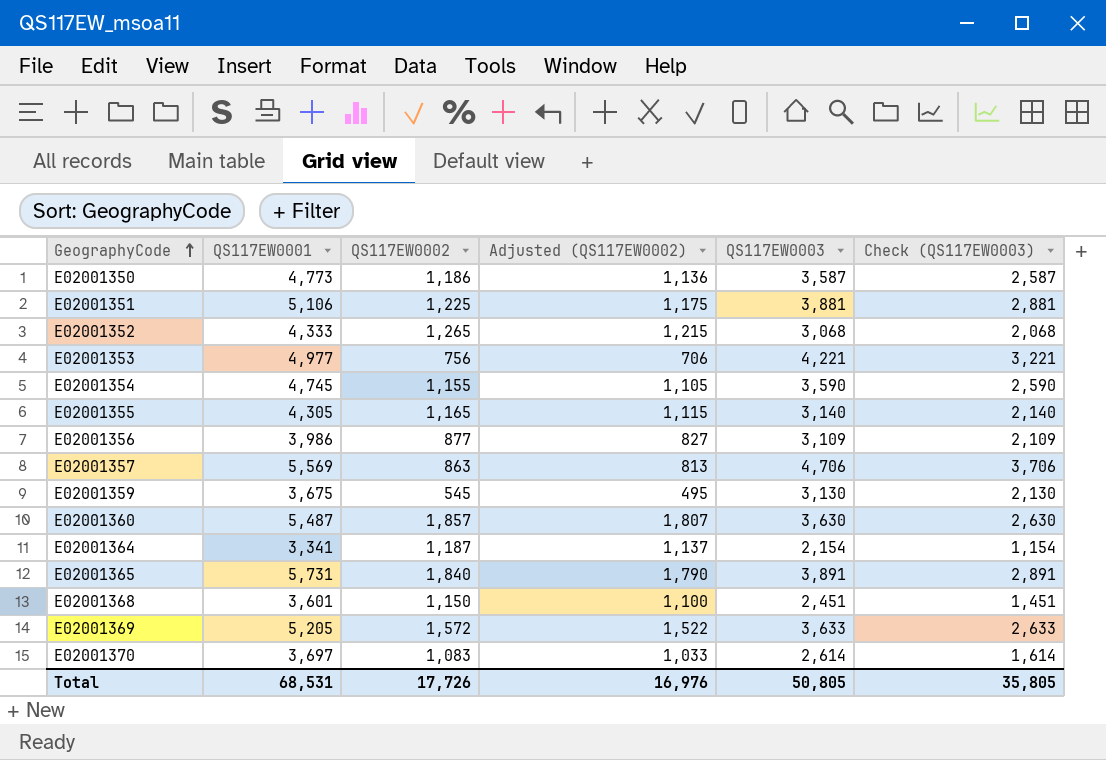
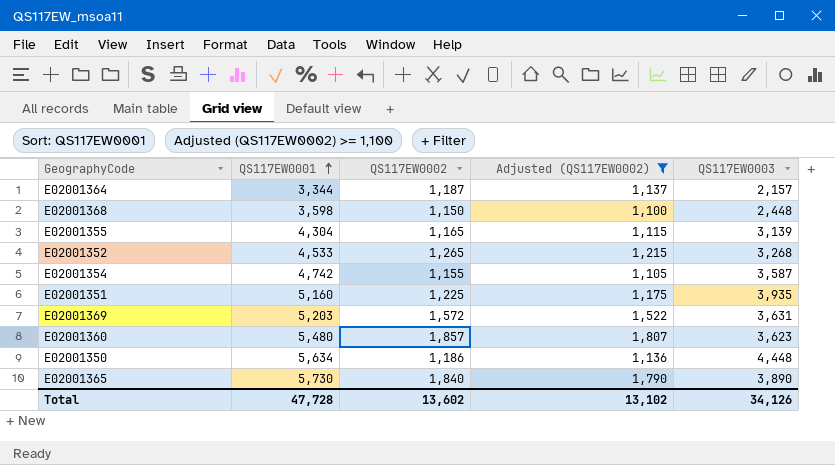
filter: none -> Adjusted (QS117EW0002) >= 1,100
row order: GeographyCode ascending -> QS117EW0001 ascending
column Check (QS117EW0003) | formula: [QS117EW0003] - 1000 -> none
E02001364 | QS117EW0001: 3,341 -> 3,344
E02001364 | QS117EW0003: 2,154 -> 2,157
E02001368 | QS117EW0001: 3,601 -> 3,598
E02001368 | QS117EW0003: 2,451 -> 2,448
E02001355 | QS117EW0001: 4,305 -> 4,304
E02001355 | QS117EW0003: 3,140 -> 3,139
E02001352 | QS117EW0001: 4,333 -> 4,533
E02001352 | QS117EW0003: 3,068 -> 3,268
E02001354 | QS117EW0001: 4,745 -> 4,742
E02001354 | QS117EW0003: 3,590 -> 3,587
E02001351 | QS117EW0001: 5,106 -> 5,160
E02001351 | QS117EW0003: 3,881 -> 3,935
E02001369 | QS117EW0001: 5,205 -> 5,203
E02001369 | QS117EW0003: 3,633 -> 3,631
E02001360 | QS117EW0001: 5,487 -> 5,480
E02001360 | QS117EW0003: 3,630 -> 3,623
E02001350 | QS117EW0001: 4,773 -> 5,634
E02001350 | QS117EW0003: 3,587 -> 4,448
E02001365 | QS117EW0001: 5,731 -> 5,730
E02001365 | QS117EW0003: 3,891 -> 3,890
Total | QS117EW0001: 68,531 -> 47,728
Total | QS117EW0002: 17,726 -> 13,602
Total | Adjusted (QS117EW0002): 16,976 -> 13,102
Total | QS117EW0003: 50,805 -> 34,126

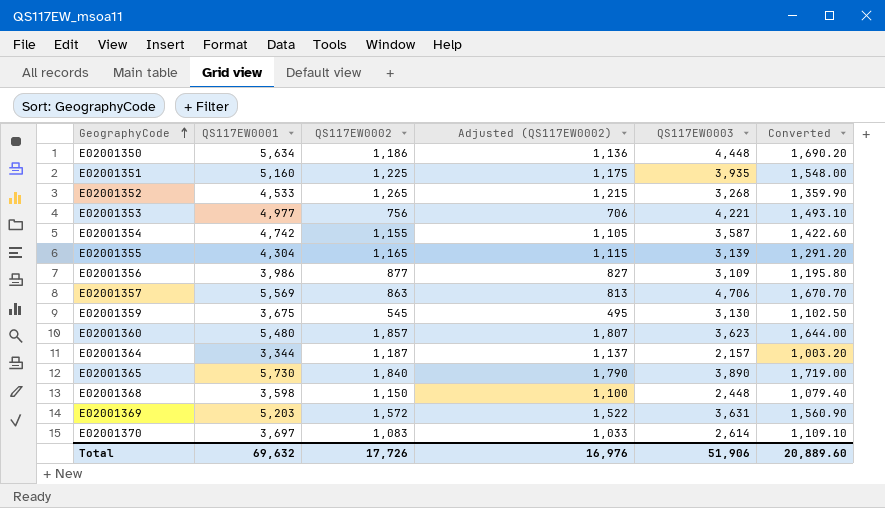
filter: Adjusted (QS117EW0002) >= 1,100 -> none
row order: QS117EW0001 ascending -> GeographyCode ascending
column Converted | formula: none -> [QS117EW0001] * 0.3
Total | QS117EW0001: 47,728 -> 69,632
Total | QS117EW0002: 13,602 -> 17,726
Total | Adjusted (QS117EW0002): 13,102 -> 16,976
Total | QS117EW0003: 34,126 -> 51,906

